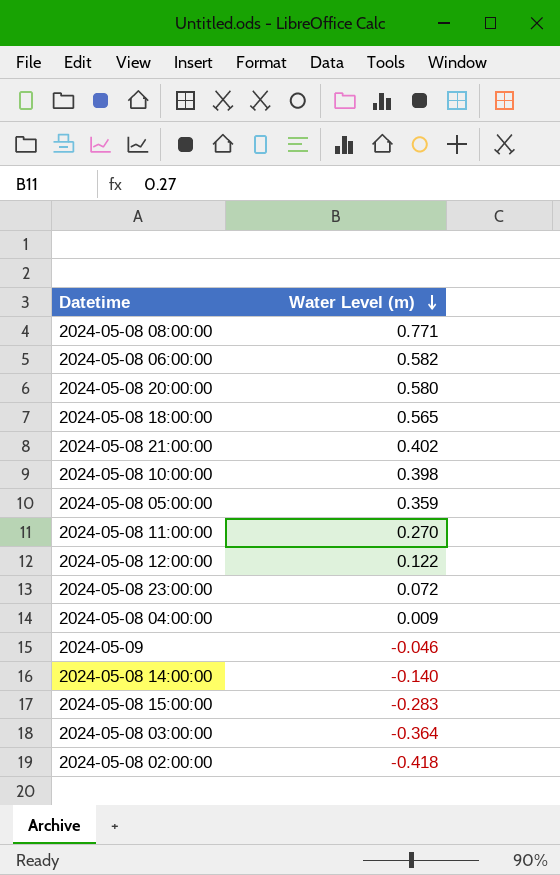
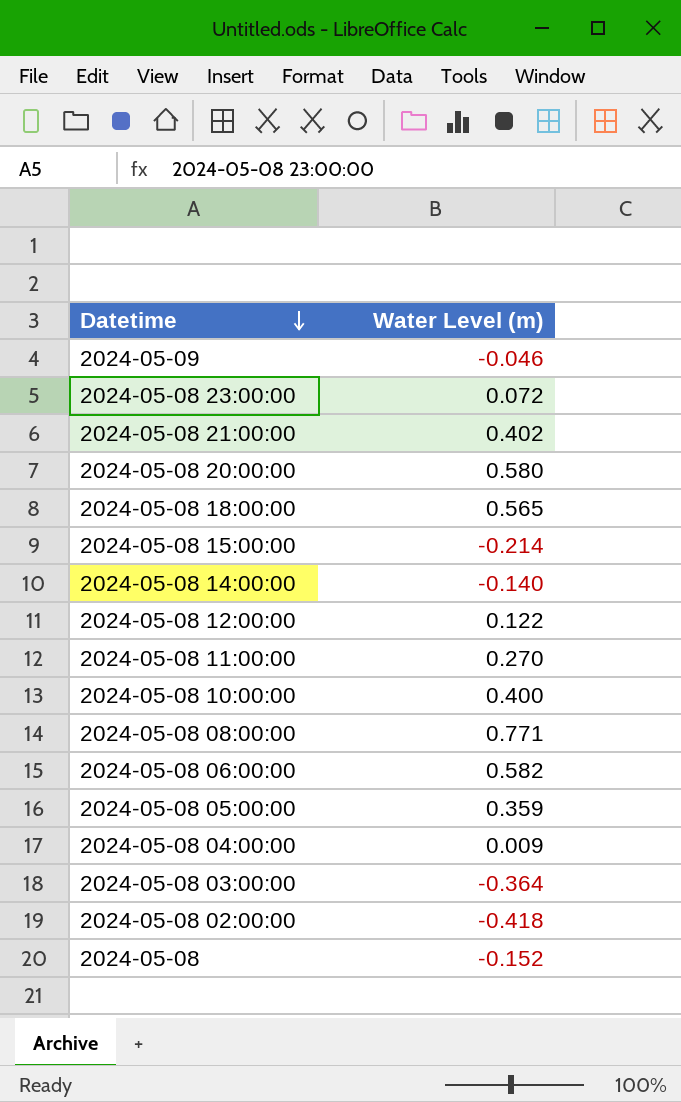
row order: Water Level (m) descending -> Datetime descending
2024-05-08 15:00:00 | Water Level (m): -0.283 -> -0.214
2024-05-08 10:00:00 | Water Level (m): 0.398 -> 0.400
row 2024-05-08: none -> -0.152

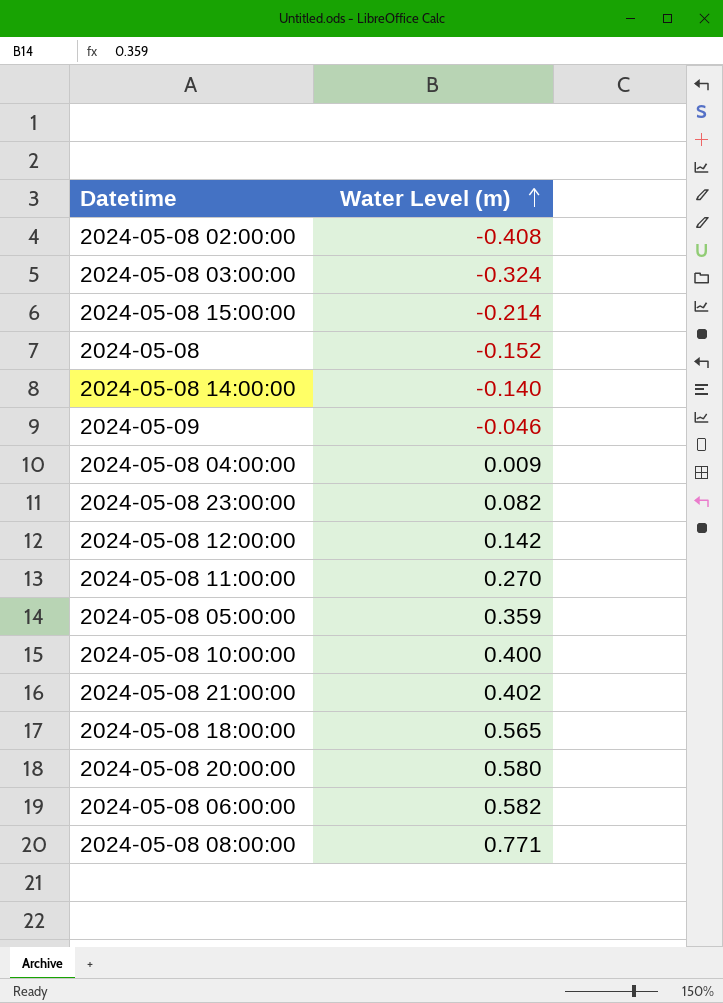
row order: Datetime descending -> Water Level (m) ascending
2024-05-08 02:00:00 | Water Level (m): -0.418 -> -0.408
2024-05-08 03:00:00 | Water Level (m): -0.364 -> -0.324
2024-05-08 23:00:00 | Water Level (m): 0.072 -> 0.082
2024-05-08 12:00:00 | Water Level (m): 0.122 -> 0.142

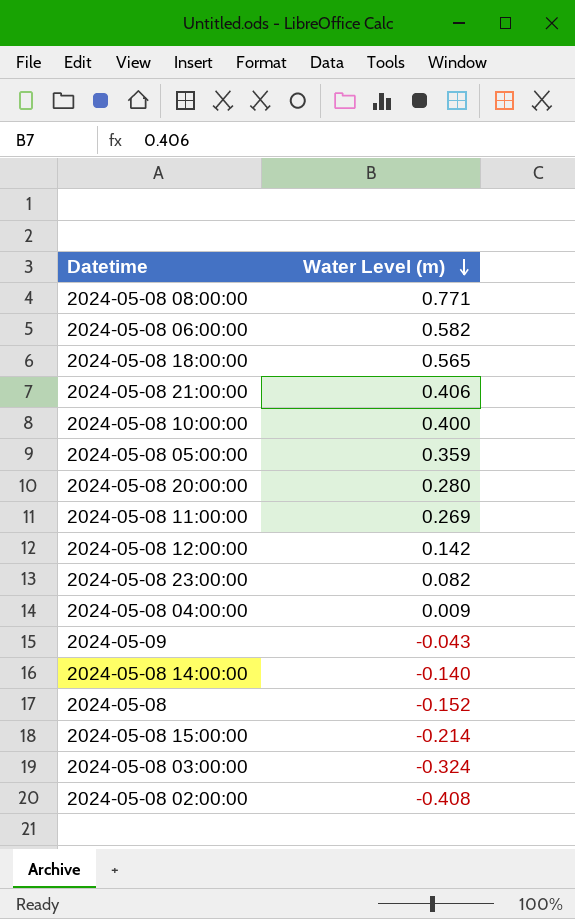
row order: Water Level (m) ascending -> Water Level (m) descending
2024-05-08 21:00:00 | Water Level (m): 0.402 -> 0.406
2024-05-08 20:00:00 | Water Level (m): 0.580 -> 0.280
2024-05-08 11:00:00 | Water Level (m): 0.270 -> 0.269
2024-05-09 | Water Level (m): -0.046 -> -0.043

